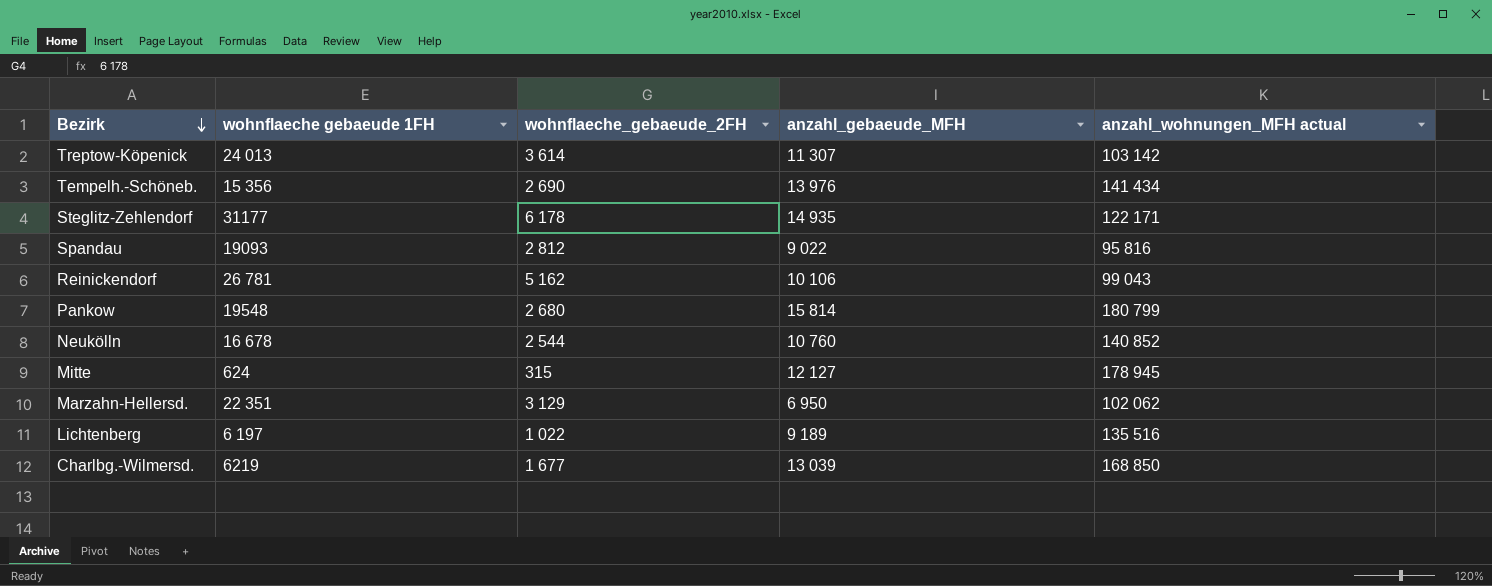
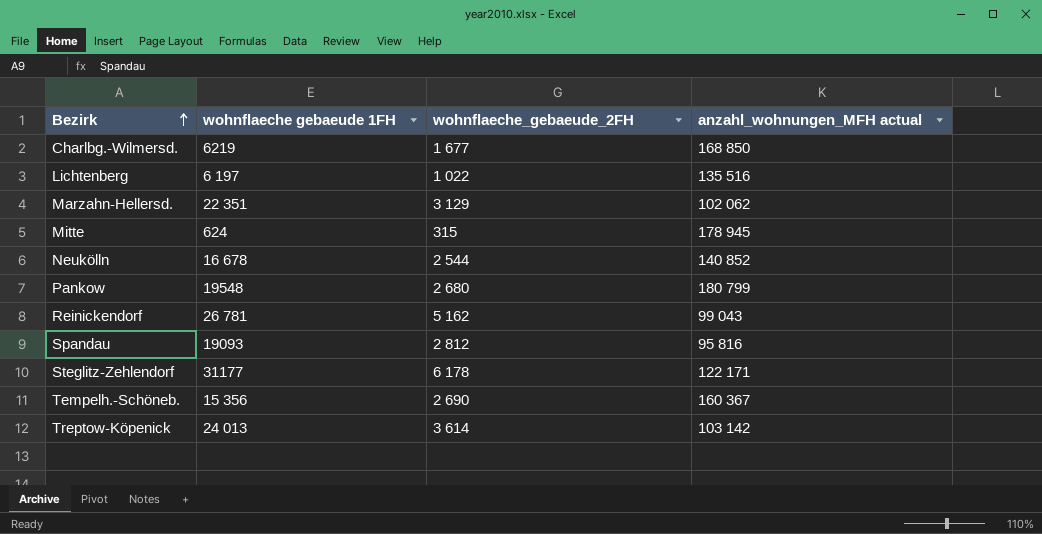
row order: Bezirk descending -> Bezirk ascending
column anzahl_gebaeude_MFH | position: 4 -> none
Tempelh.-Schöneb. | anzahl_wohnungen_MFH actual: 141 434 -> 160 367

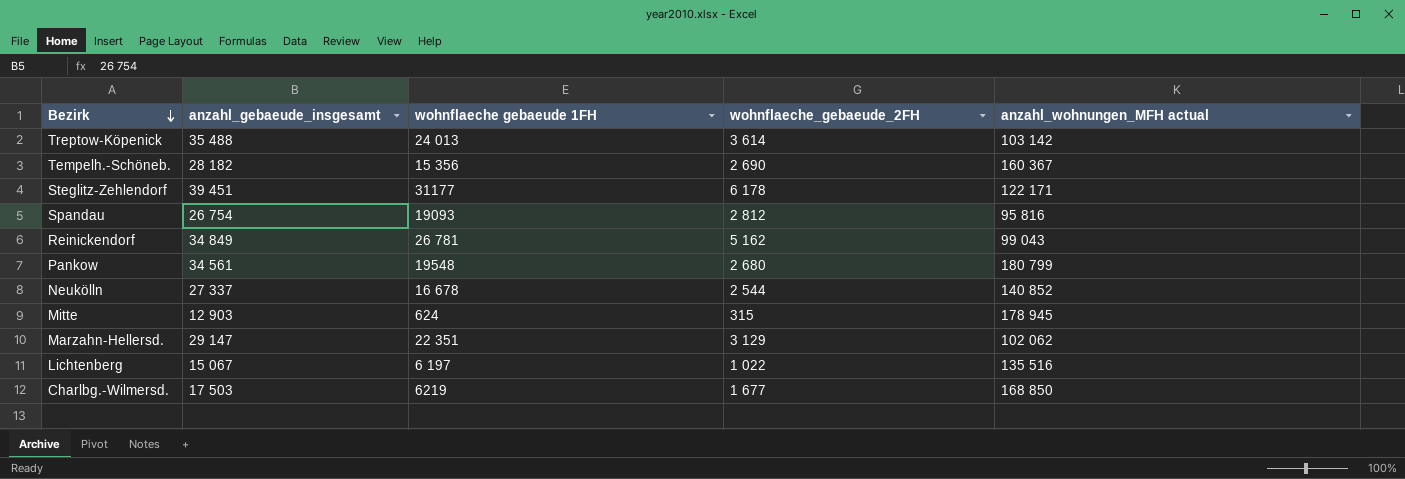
row order: Bezirk ascending -> Bezirk descending
column anzahl_gebaeude_insgesamt | position: none -> 2

